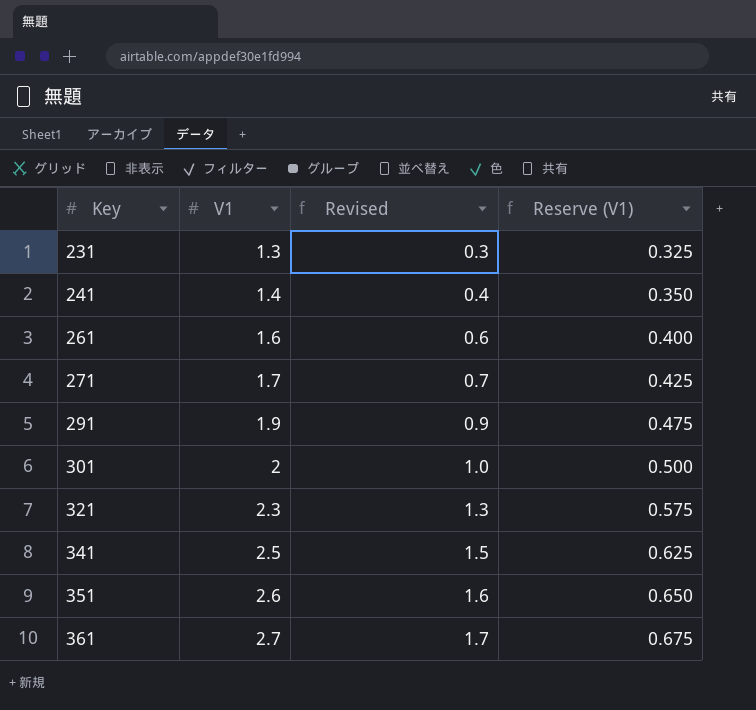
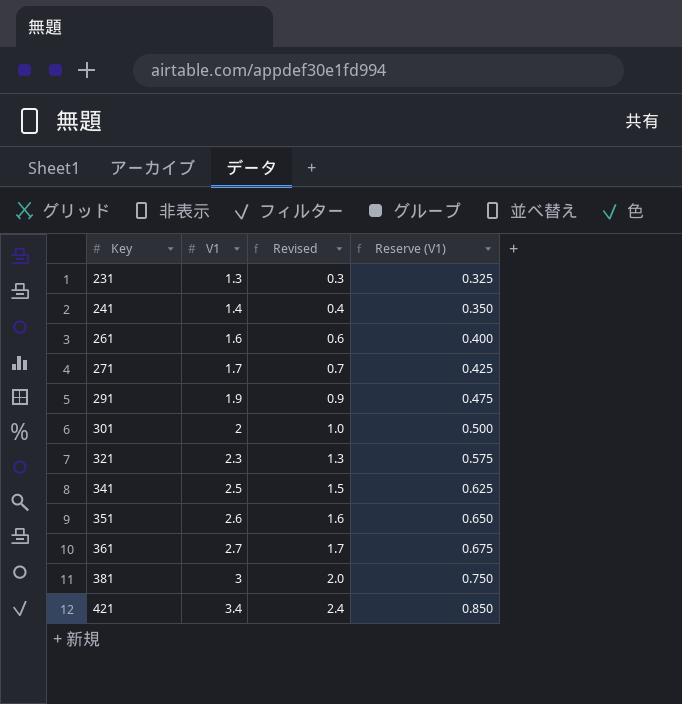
row 381: none -> 3 | 2.0 | 0.750
row 421: none -> 3.4 | 2.4 | 0.850

